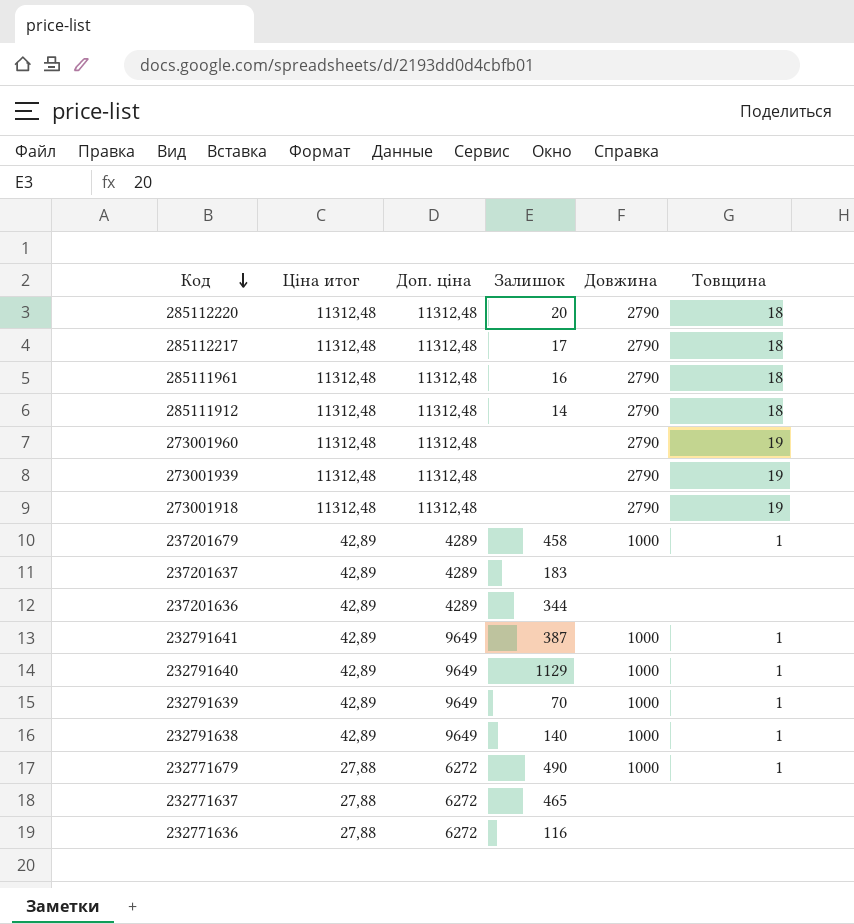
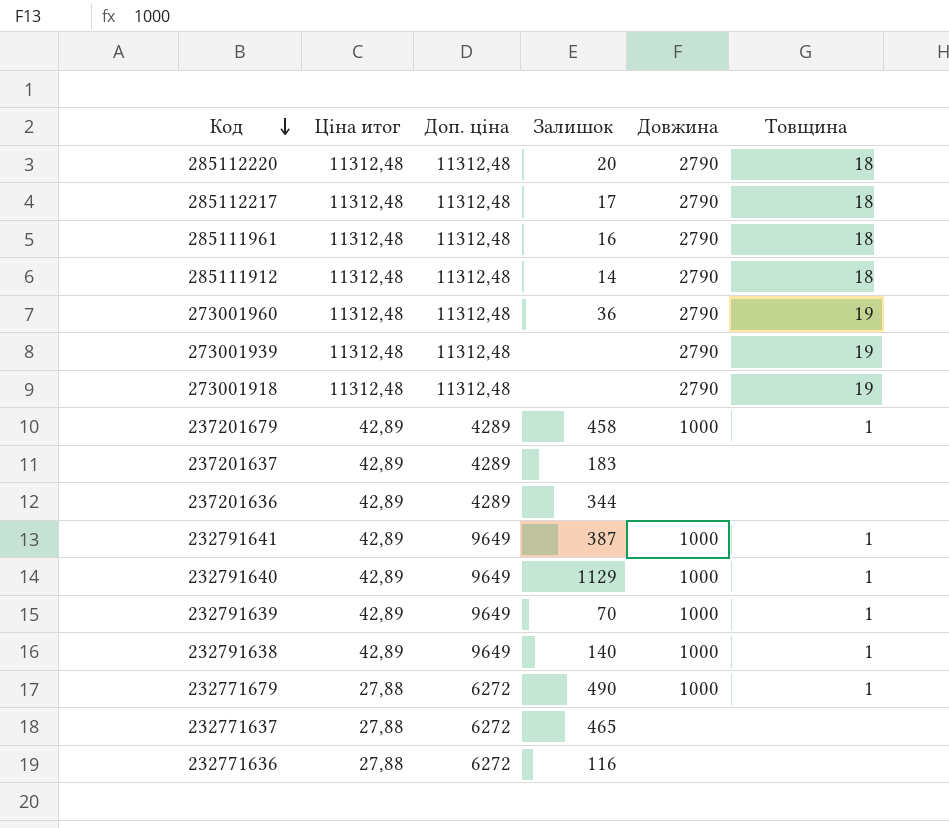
273001960 | Залишок: none -> 36

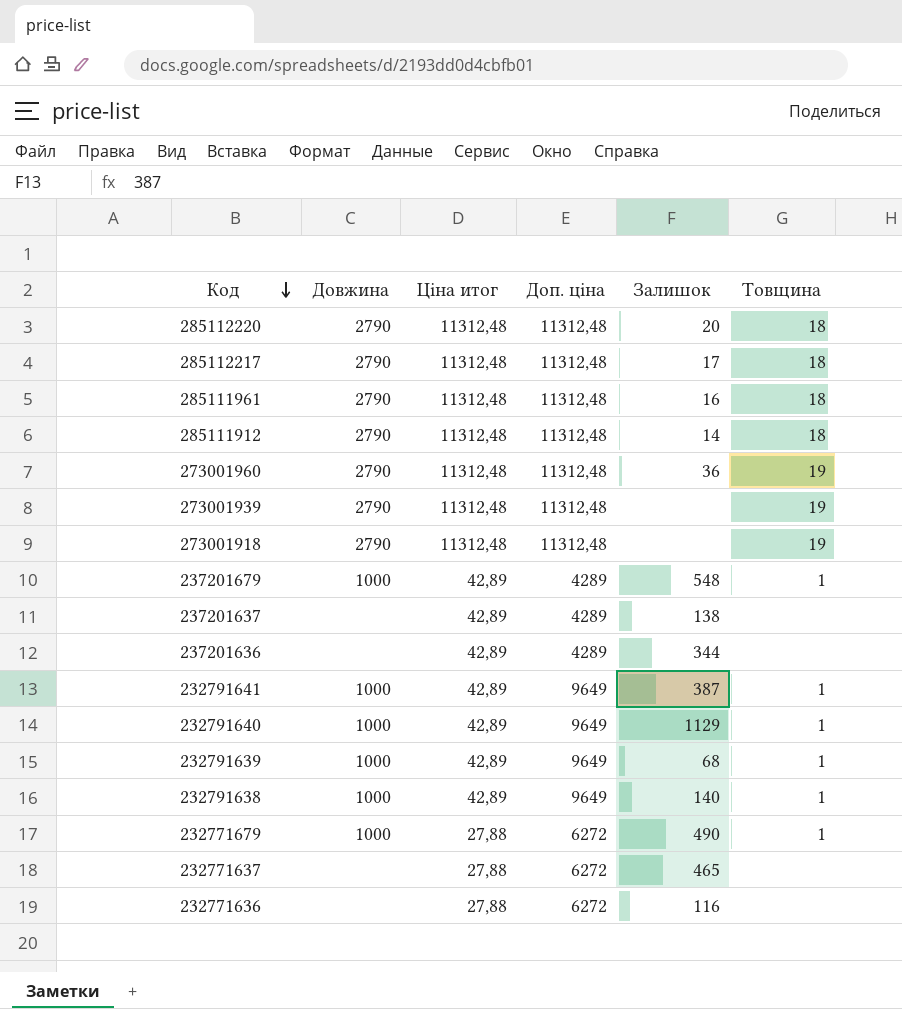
column Довжина | position: 5 -> 2
237201679 | Залишок: 458 -> 548
237201637 | Залишок: 183 -> 138
232791639 | Залишок: 70 -> 68

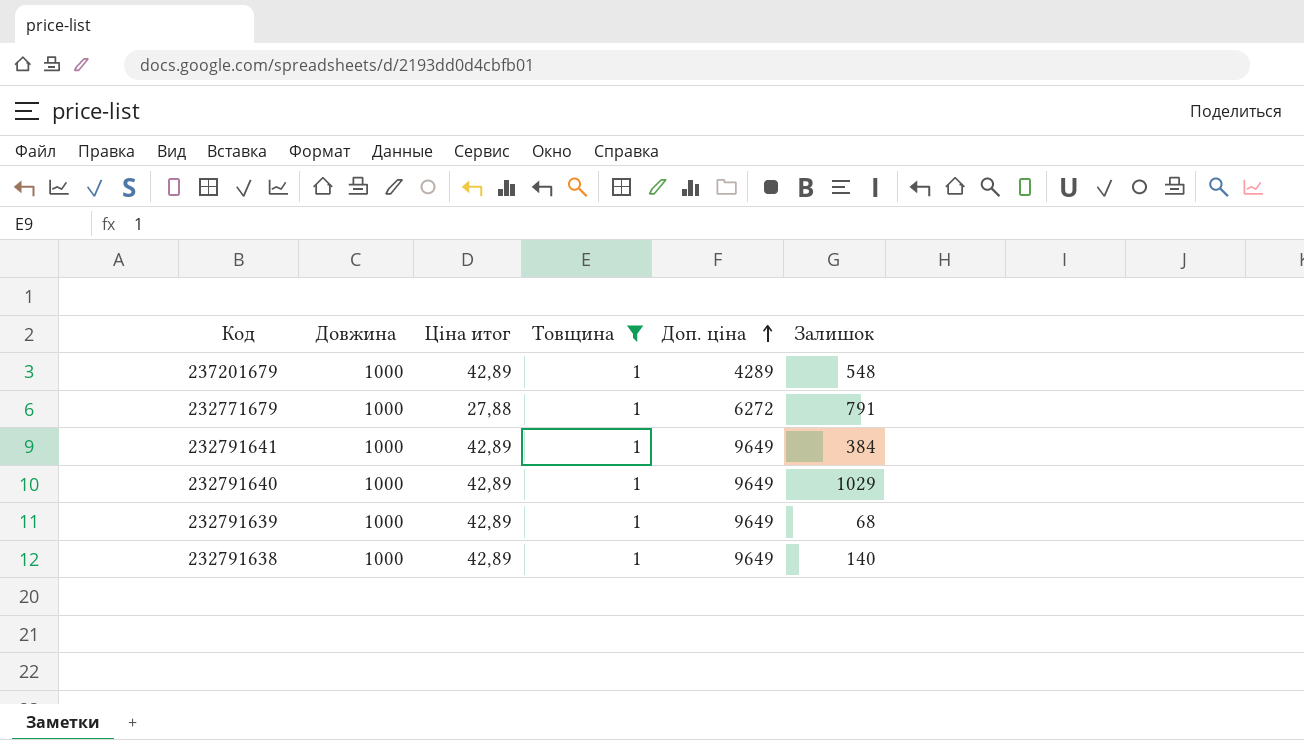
filter: none -> Товщина = 1
row order: Код descending -> Доп. ціна ascending
column Товщина | position: 6 -> 4
232771679 | Залишок: 490 -> 791
232791641 | Залишок: 387 -> 384
232791640 | Залишок: 1129 -> 1029

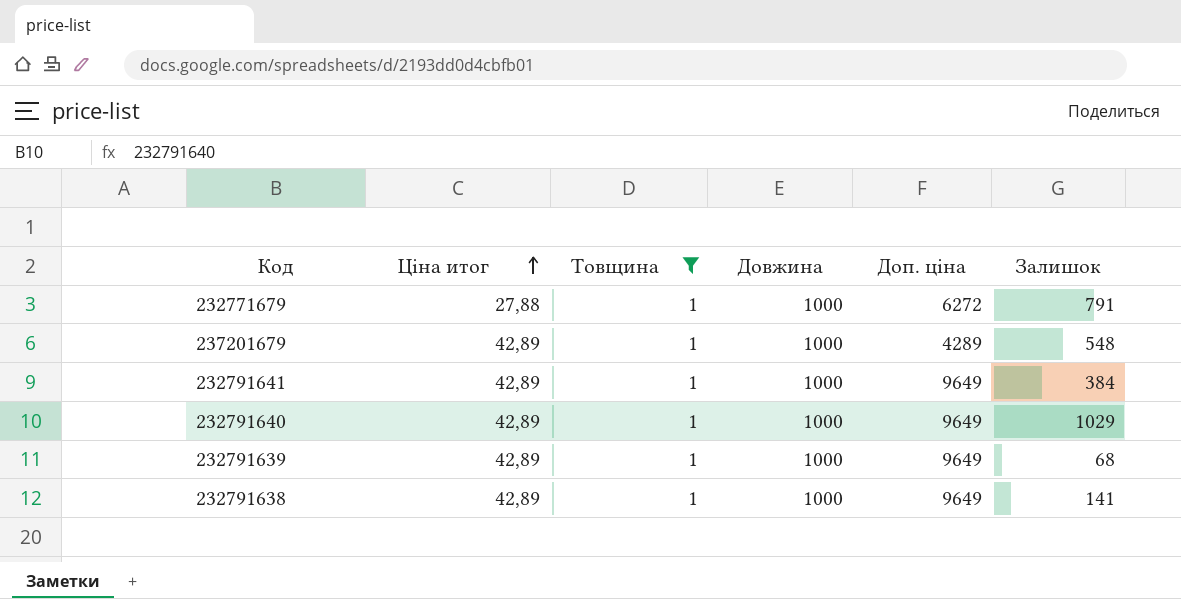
row order: Доп. ціна ascending -> Ціна итог ascending
column Довжина | position: 2 -> 4
232791638 | Залишок: 140 -> 141

